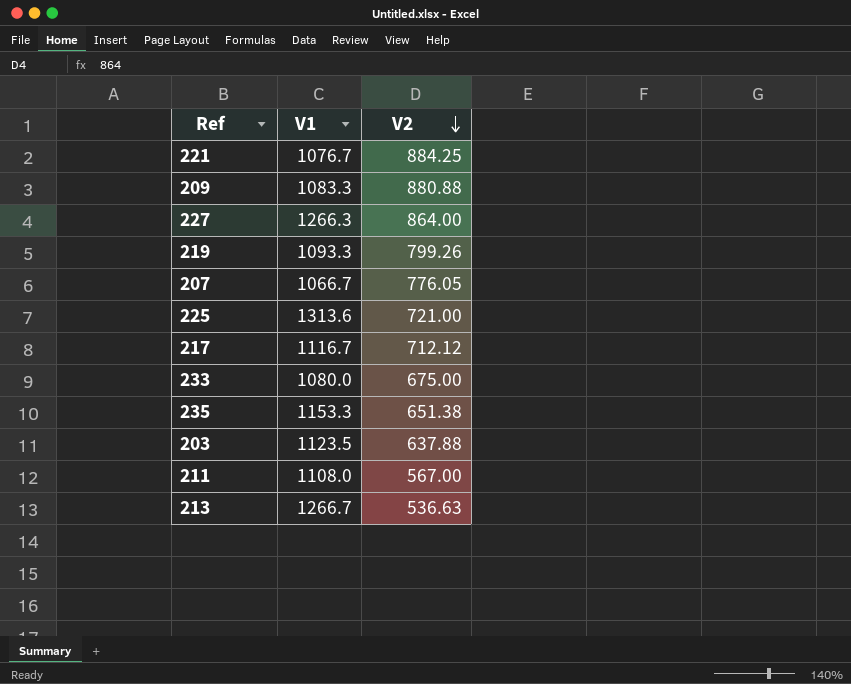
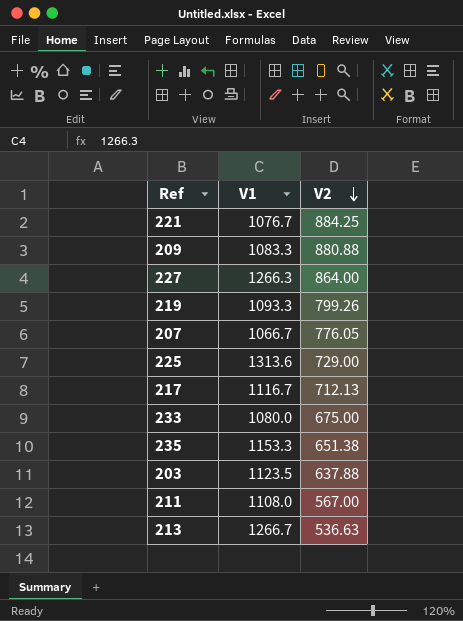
225 | V2: 721.00 -> 729.00
217 | V2: 712.12 -> 712.13

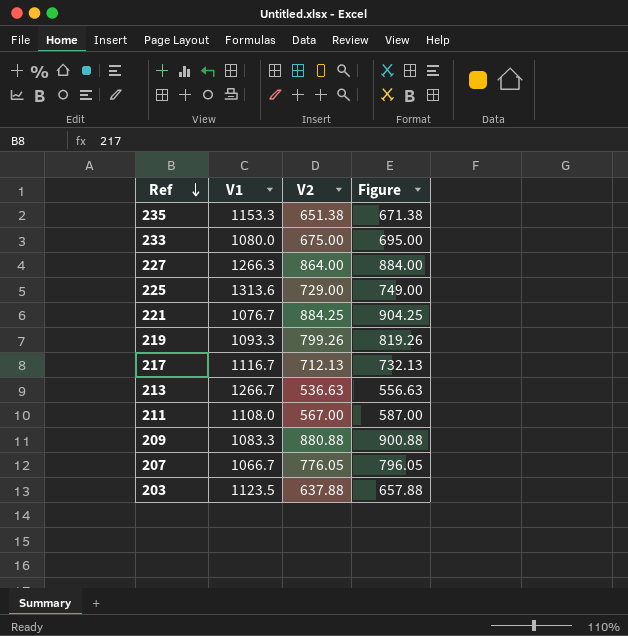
row order: V2 descending -> Ref descending
column Figure | formula: none -> [V2] + 20

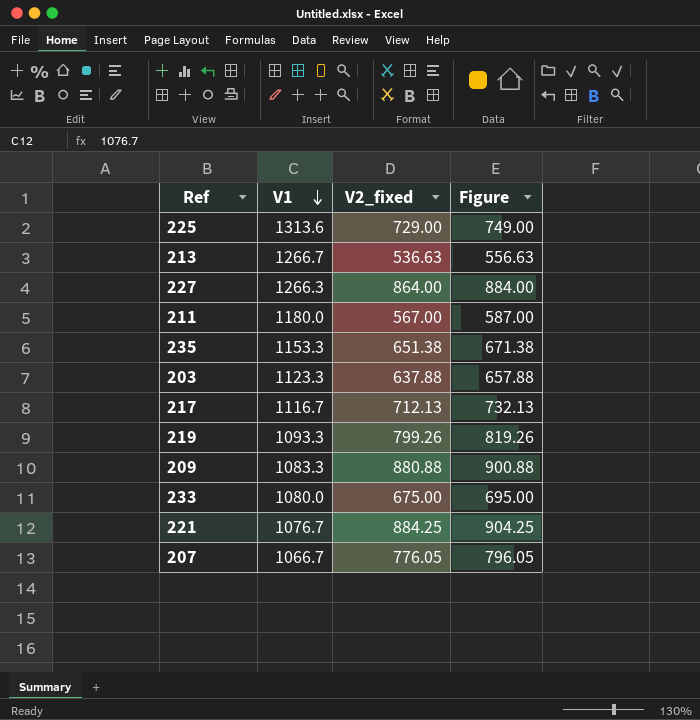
row order: Ref descending -> V1 descending
column name: V2 -> V2_fixed
211 | V1: 1108.0 -> 1180.0
203 | V1: 1123.5 -> 1123.3

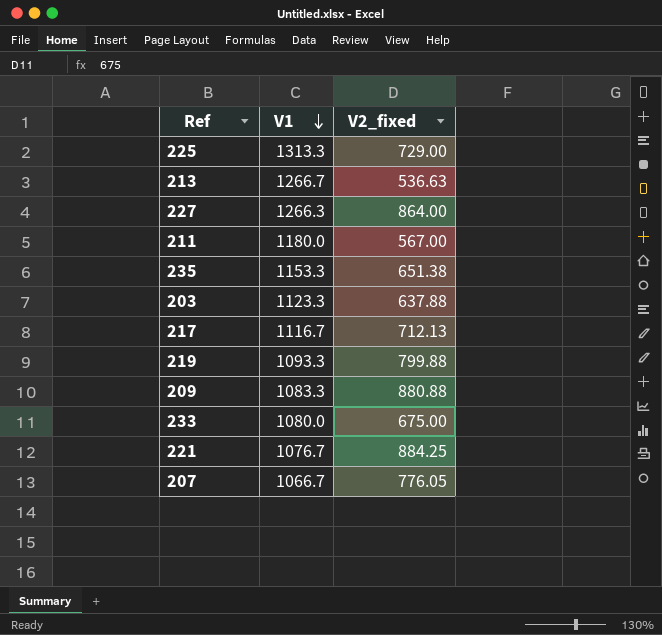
column Figure | formula: [V2_fixed] + 20 -> none
225 | V1: 1313.6 -> 1313.3
219 | V2_fixed: 799.26 -> 799.88

